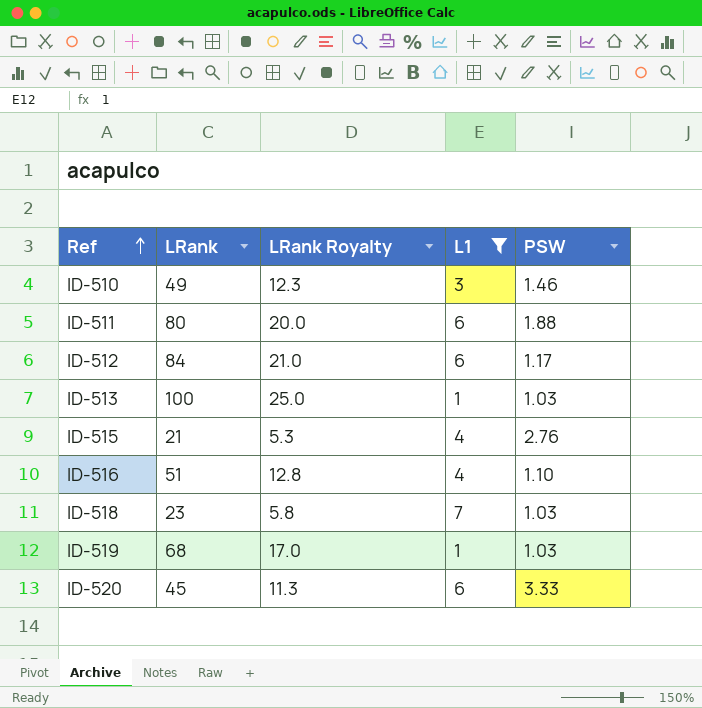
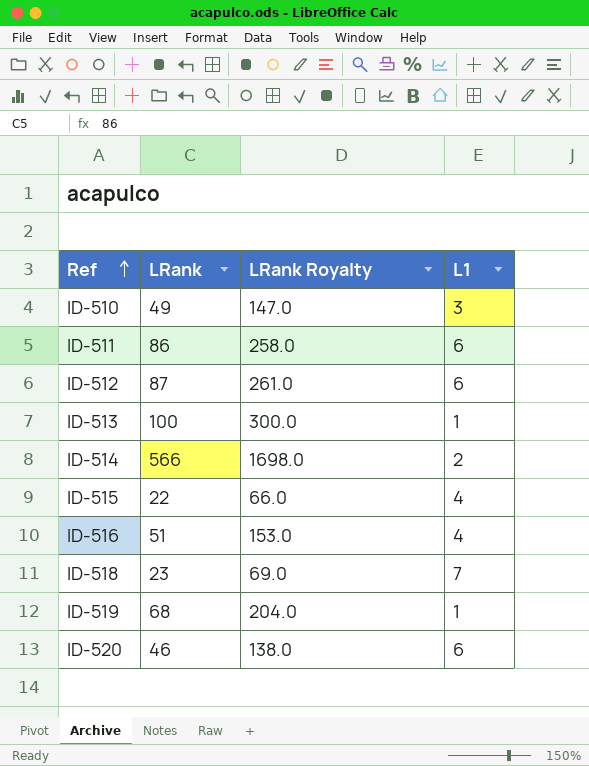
filter: L1 != 2 -> none
column PSW | position: 5 -> none
column LRank Royalty | formula: [LRank] * 0.25 -> [LRank] * 3
ID-511 | LRank: 80 -> 86
ID-512 | LRank: 84 -> 87
ID-515 | LRank: 21 -> 22
ID-520 | LRank: 45 -> 46

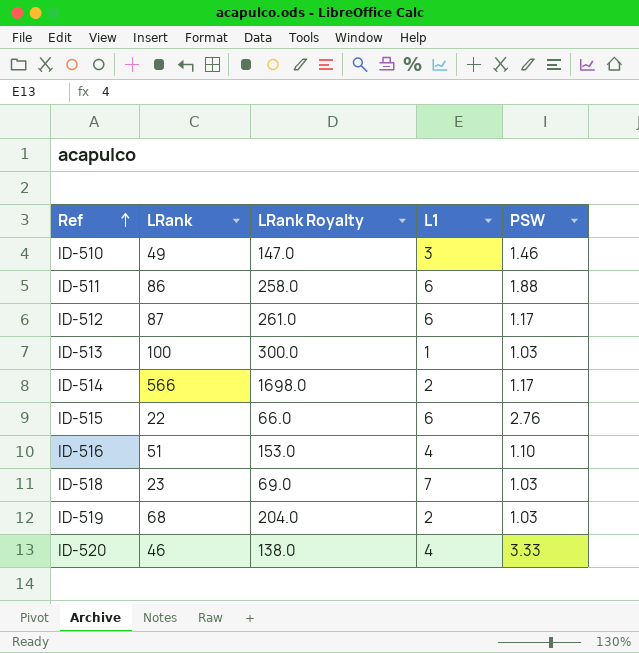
column PSW | position: none -> 5
ID-515 | L1: 4 -> 6
ID-519 | L1: 1 -> 2
ID-520 | L1: 6 -> 4

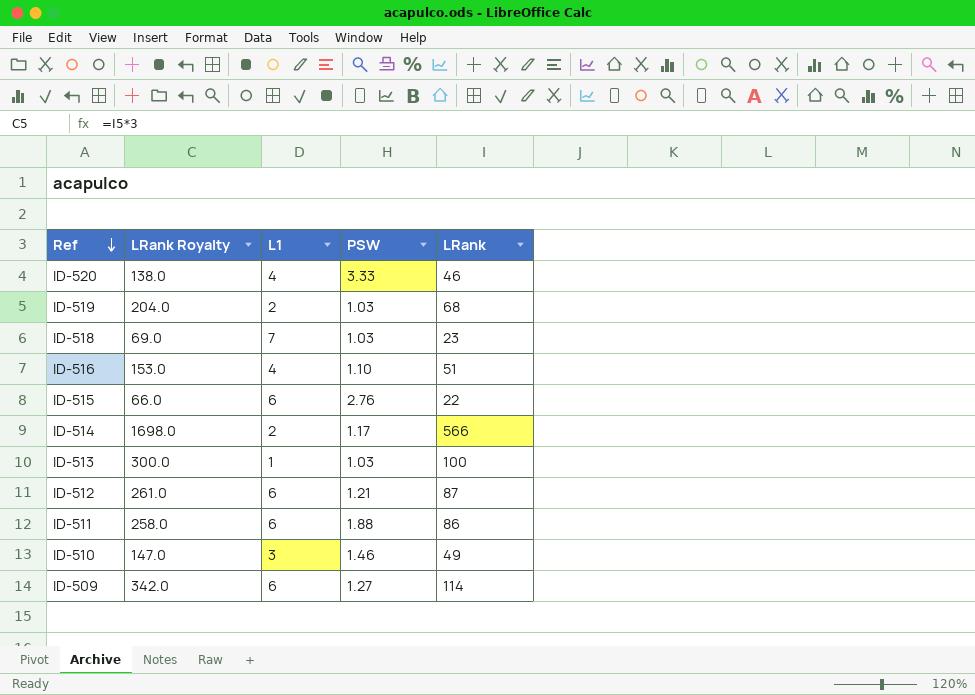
row order: Ref ascending -> Ref descending
column LRank | position: 2 -> 5
ID-512 | PSW: 1.17 -> 1.21
row ID-509: none -> 342.0 | 6 | 1.27 | 114

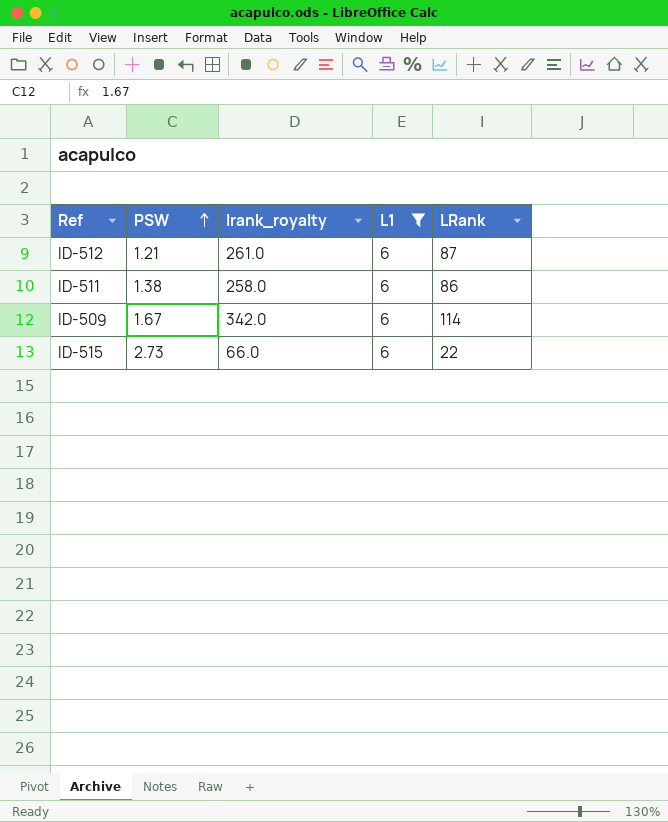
filter: none -> L1 = 6
row order: Ref descending -> PSW ascending
column PSW | position: 4 -> 2
column name: LRank Royalty -> lrank_royalty
ID-511 | PSW: 1.88 -> 1.38
ID-509 | PSW: 1.27 -> 1.67
ID-515 | PSW: 2.76 -> 2.73

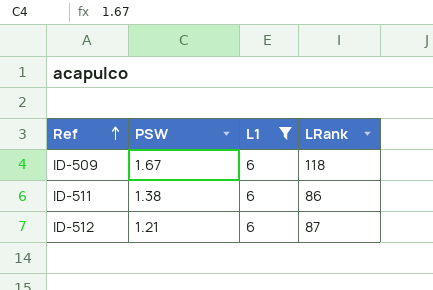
row order: PSW ascending -> Ref ascending
column lrank_royalty | formula: [LRank] * 3 -> none
row ID-515: 2.73 | 66.0 | 6 | 22 -> none
ID-509 | LRank: 114 -> 118

